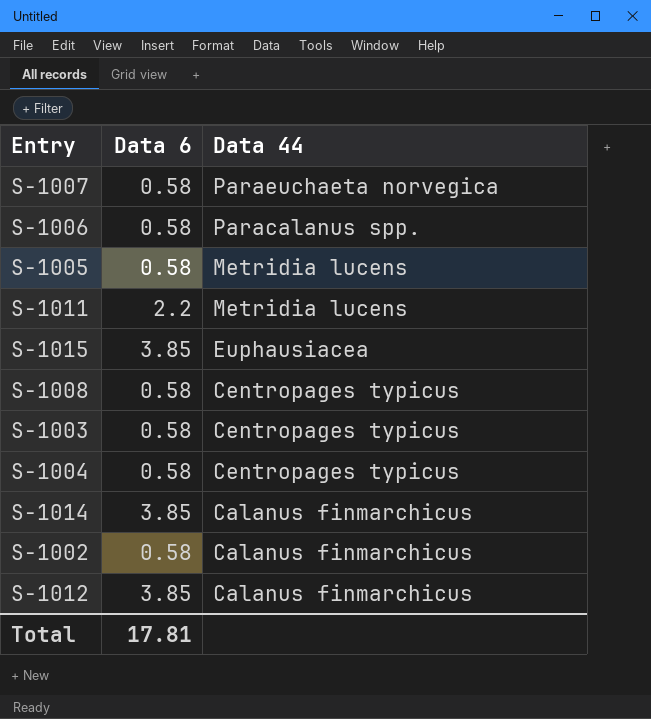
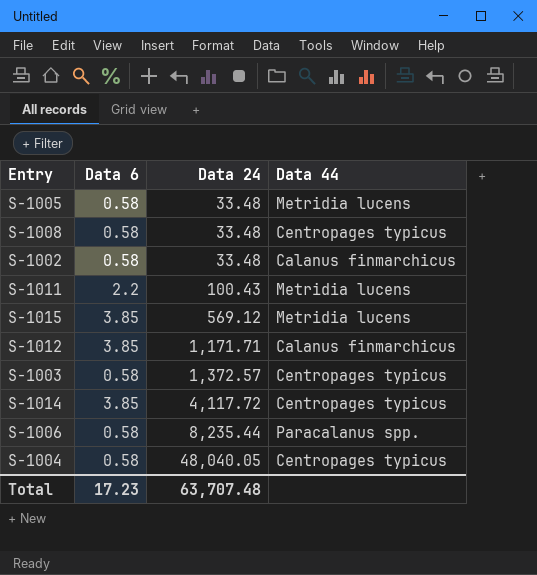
row order: Data 44 descending -> Data 24 ascending
column Data 24 | position: none -> 3
row S-1007: 0.58 | Paraeuchaeta norvegica -> none
S-1015 | Data 44: Euphausiacea -> Metridia lucens
S-1014 | Data 44: Calanus finmarchicus -> Centropages typicus
Total | Data 6: 17.81 -> 17.23

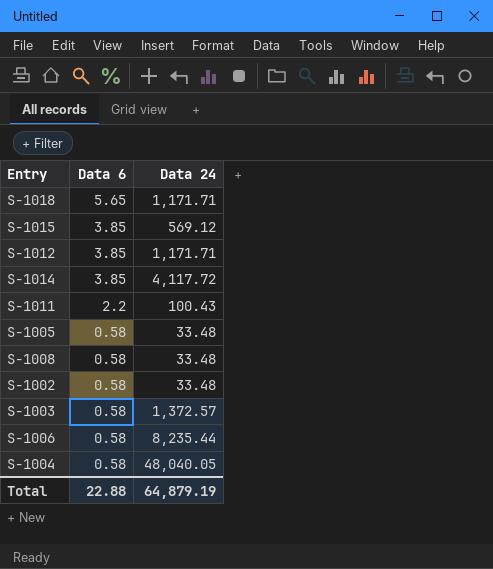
row order: Data 24 ascending -> Data 6 descending
column Data 44 | position: 4 -> none
row S-1018: none -> 5.65 | 1,171.71
Total | Data 6: 17.23 -> 22.88
Total | Data 24: 63,707.48 -> 64,879.19

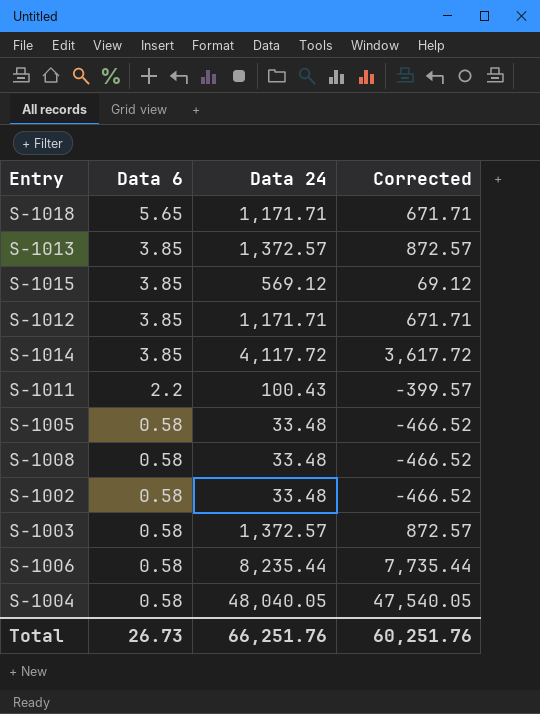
column Corrected | formula: none -> [Data 24] - 500
row S-1013: none -> 3.85 | 1,372.57 | 872.57
Total | Data 6: 22.88 -> 26.73
Total | Data 24: 64,879.19 -> 66,251.76

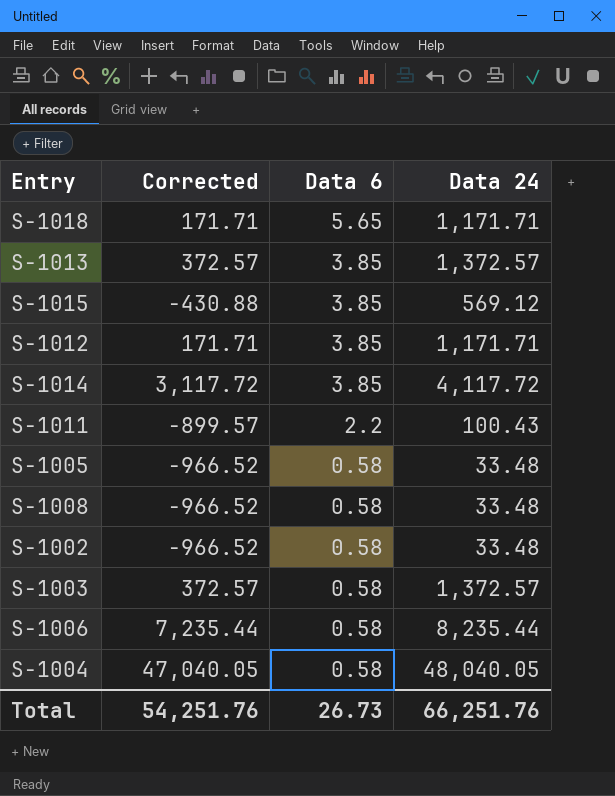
column Corrected | formula: [Data 24] - 500 -> [Data 24] - 1000
column Corrected | position: 4 -> 2
Total | Corrected: 60,251.76 -> 54,251.76

